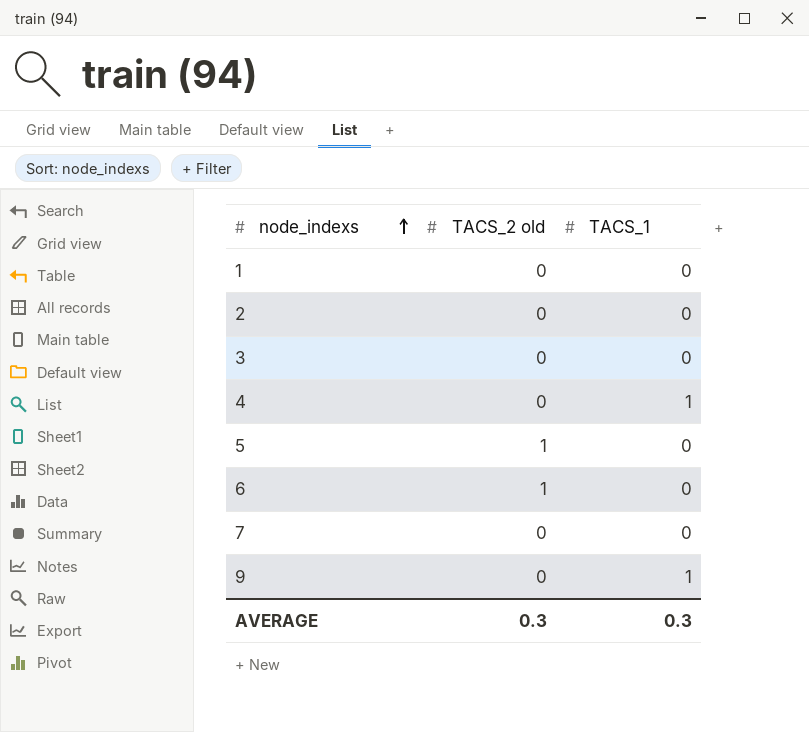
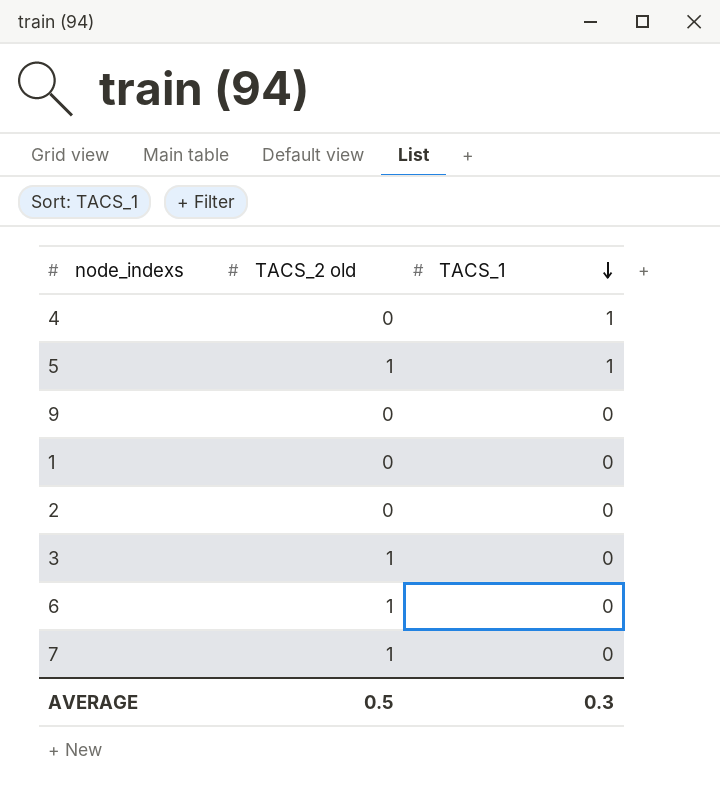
row order: node_indexs ascending -> TACS_1 descending
5 | TACS_1: 0 -> 1
9 | TACS_1: 1 -> 0
3 | TACS_2 old: 0 -> 1
7 | TACS_2 old: 0 -> 1
AVERAGE | TACS_2 old: 0.3 -> 0.5

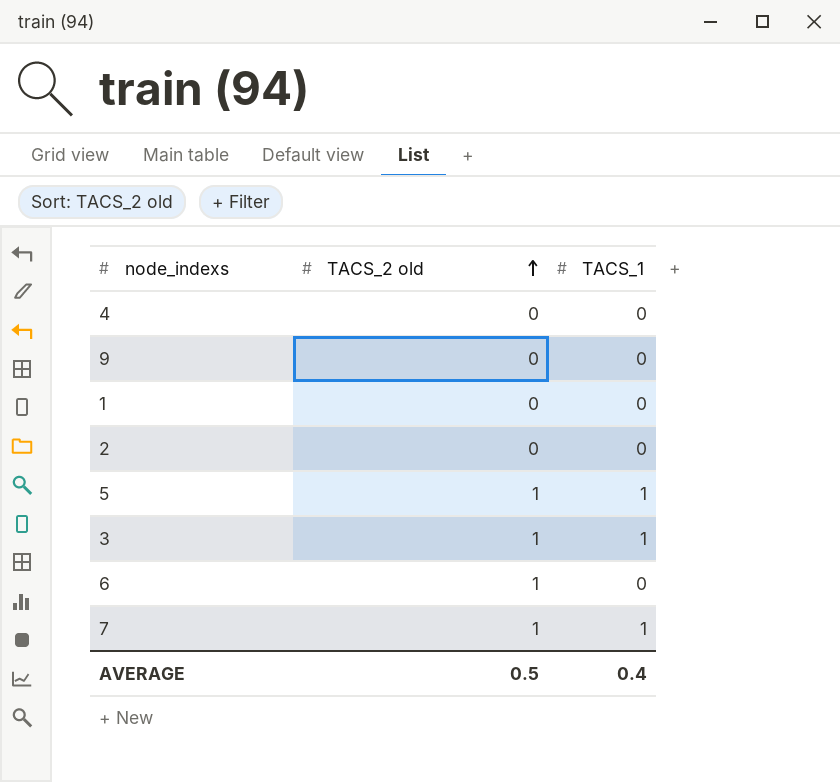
row order: TACS_1 descending -> TACS_2 old ascending
4 | TACS_1: 1 -> 0
3 | TACS_1: 0 -> 1
7 | TACS_1: 0 -> 1
AVERAGE | TACS_1: 0.3 -> 0.4

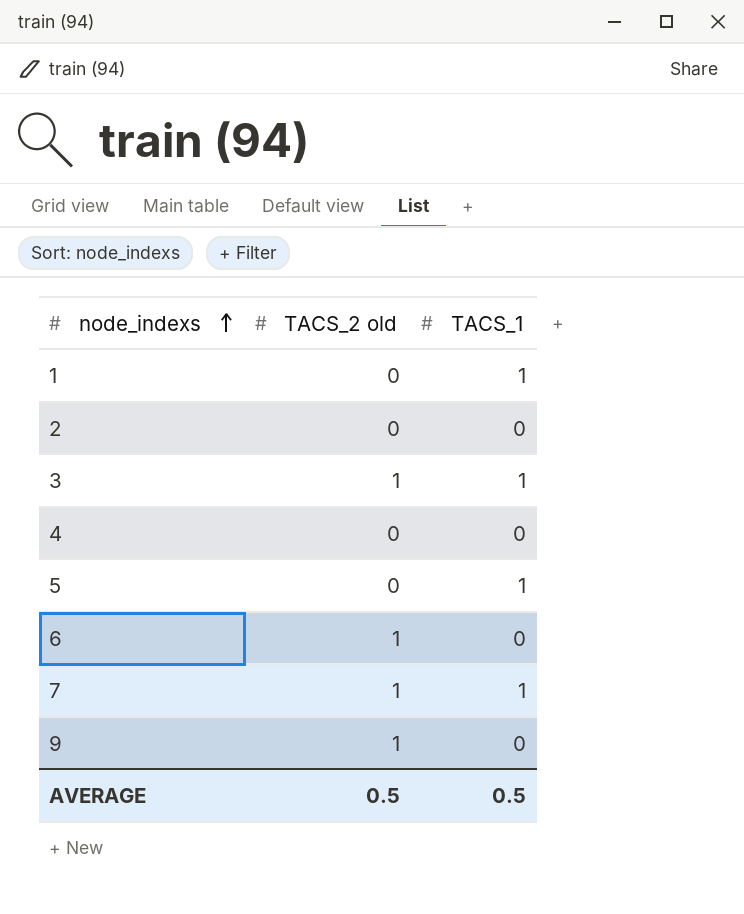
row order: TACS_2 old ascending -> node_indexs ascending
1 | TACS_1: 0 -> 1
5 | TACS_2 old: 1 -> 0
9 | TACS_2 old: 0 -> 1
AVERAGE | TACS_1: 0.4 -> 0.5

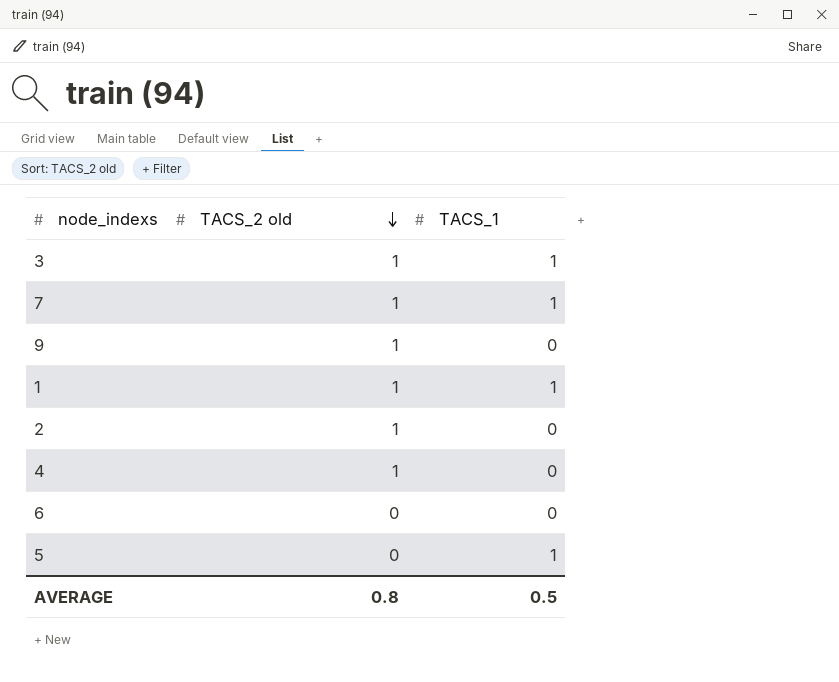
row order: node_indexs ascending -> TACS_2 old descending
1 | TACS_2 old: 0 -> 1
2 | TACS_2 old: 0 -> 1
4 | TACS_2 old: 0 -> 1
6 | TACS_2 old: 1 -> 0
AVERAGE | TACS_2 old: 0.5 -> 0.8

